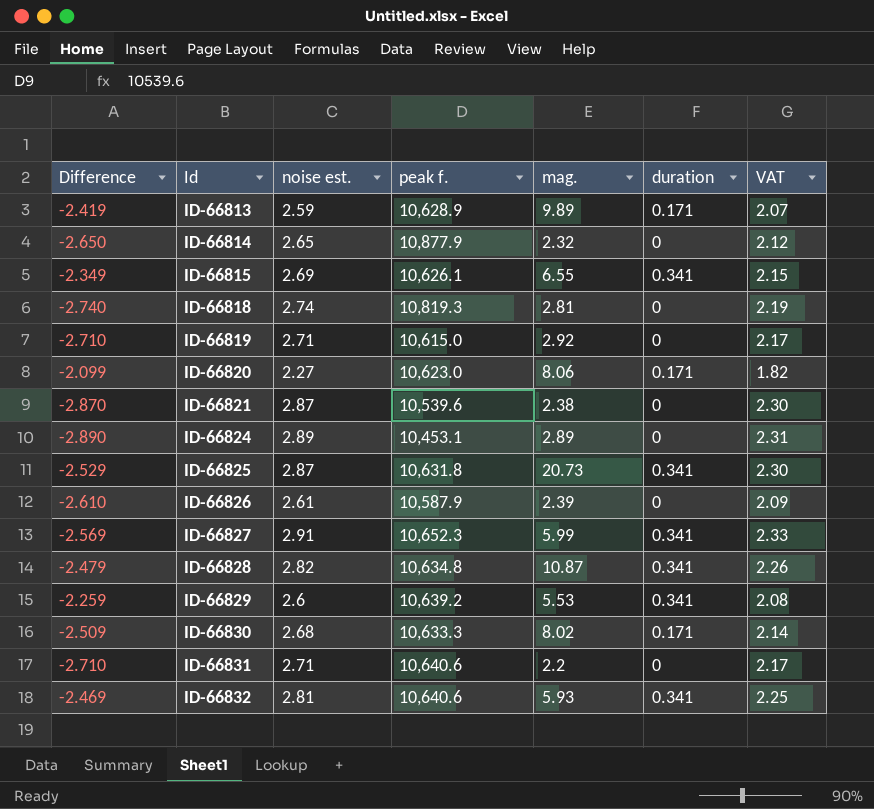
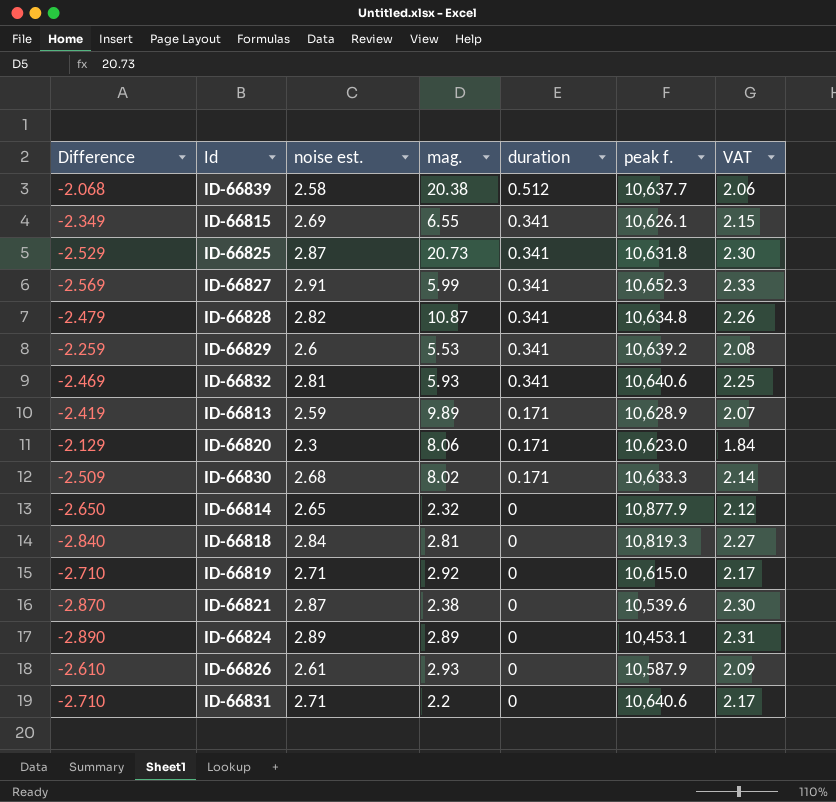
row order: Id ascending -> duration descending
column peak f. | position: 4 -> 6
row ID-66839: none -> -2.068 | 2.58 | 20.38 | 0.512 | 10,637.7 | 2.06
ID-66820 | Difference: -2.099 -> -2.129
ID-66820 | noise est.: 2.27 -> 2.3
ID-66820 | VAT: 1.82 -> 1.84
ID-66818 | Difference: -2.740 -> -2.840
ID-66818 | noise est.: 2.74 -> 2.84
ID-66818 | VAT: 2.19 -> 2.27
ID-66826 | mag.: 2.39 -> 2.93

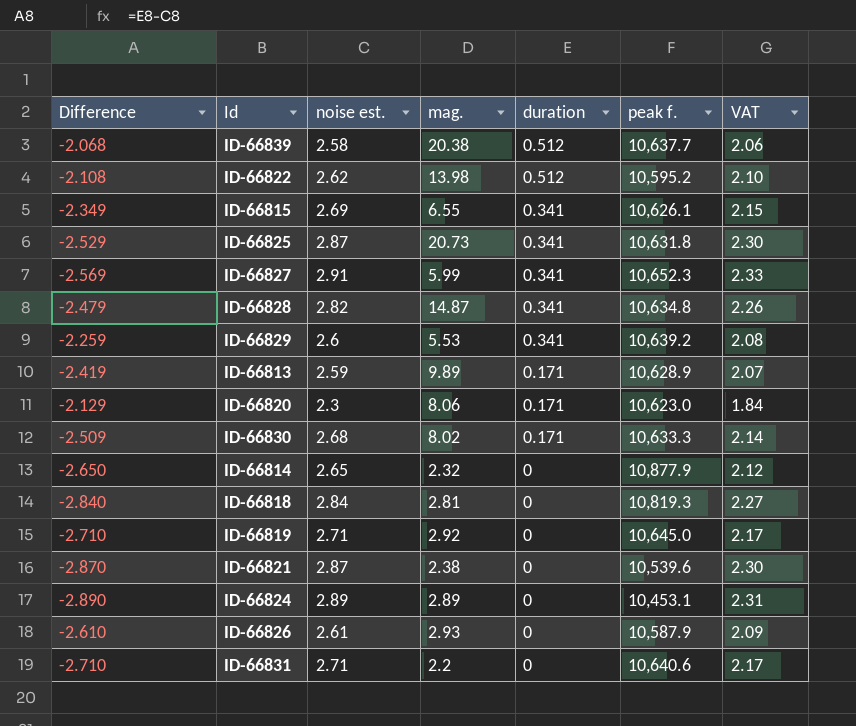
row ID-66832: -2.469 | 2.81 | 5.93 | 0.341 | 10,640.6 | 2.25 -> none
row ID-66822: none -> -2.108 | 2.62 | 13.98 | 0.512 | 10,595.2 | 2.10
ID-66828 | mag.: 10.87 -> 14.87
ID-66819 | peak f.: 10,615.0 -> 10,645.0

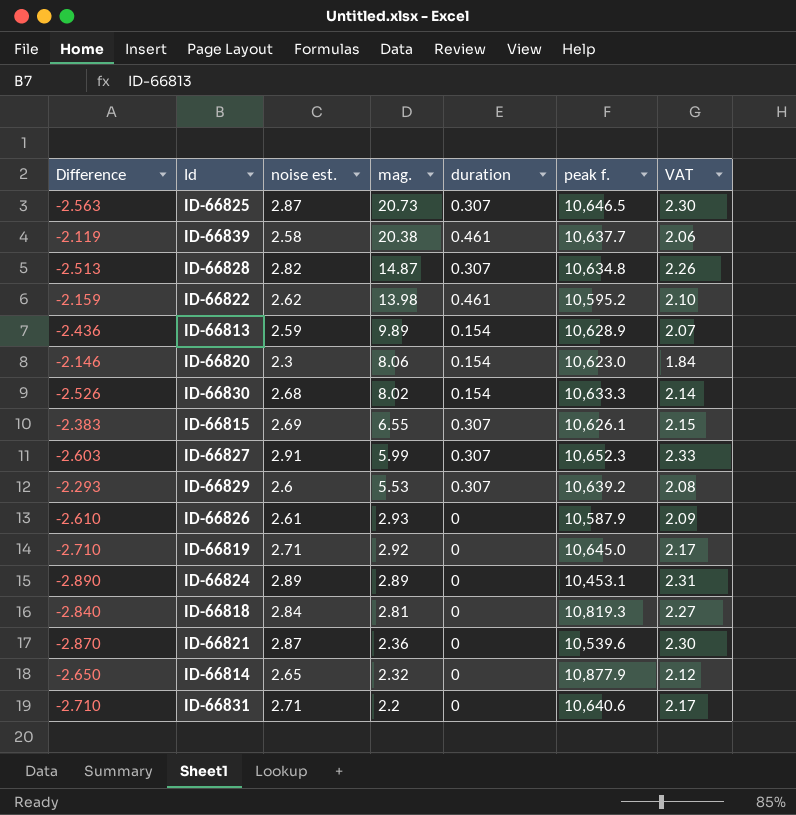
row order: duration descending -> mag. descending
ID-66825 | Difference: -2.529 -> -2.563
ID-66825 | duration: 0.341 -> 0.307
ID-66825 | peak f.: 10,631.8 -> 10,646.5
ID-66839 | Difference: -2.068 -> -2.119
ID-66839 | duration: 0.512 -> 0.461
ID-66828 | Difference: -2.479 -> -2.513
ID-66828 | duration: 0.341 -> 0.307
ID-66822 | Difference: -2.108 -> -2.159
ID-66822 | duration: 0.512 -> 0.461
ID-66813 | Difference: -2.419 -> -2.436
ID-66813 | duration: 0.171 -> 0.154
ID-66820 | Difference: -2.129 -> -2.146
ID-66820 | duration: 0.171 -> 0.154
ID-66830 | Difference: -2.509 -> -2.526
ID-66830 | duration: 0.171 -> 0.154
ID-66815 | Difference: -2.349 -> -2.383
ID-66815 | duration: 0.341 -> 0.307
ID-66827 | Difference: -2.569 -> -2.603
ID-66827 | duration: 0.341 -> 0.307
ID-66829 | Difference: -2.259 -> -2.293
ID-66829 | duration: 0.341 -> 0.307
ID-66821 | mag.: 2.38 -> 2.36

